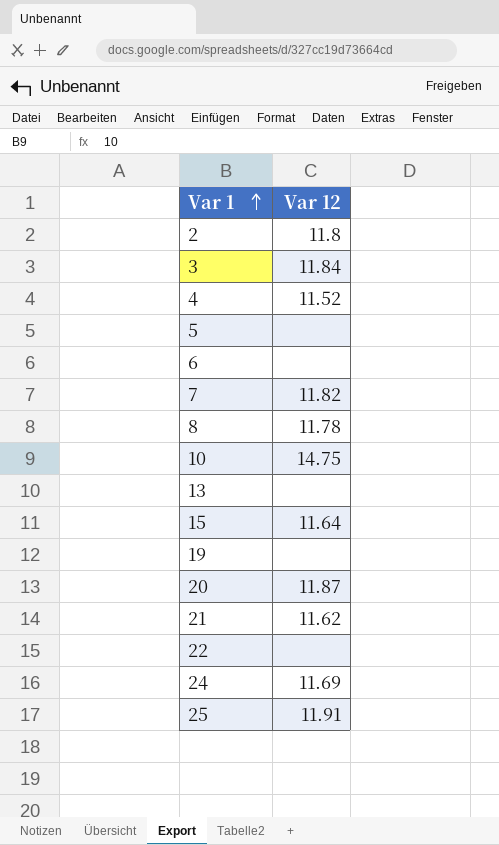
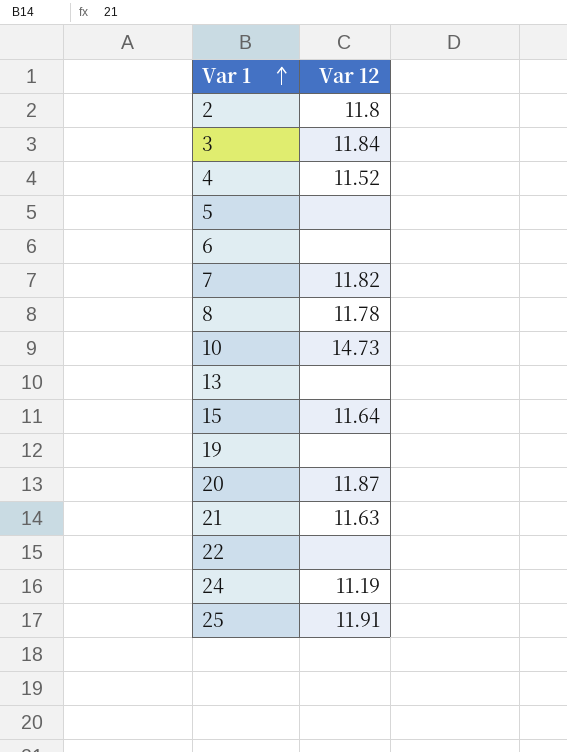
10 | Var 12: 14.75 -> 14.73
21 | Var 12: 11.62 -> 11.63
24 | Var 12: 11.69 -> 11.19

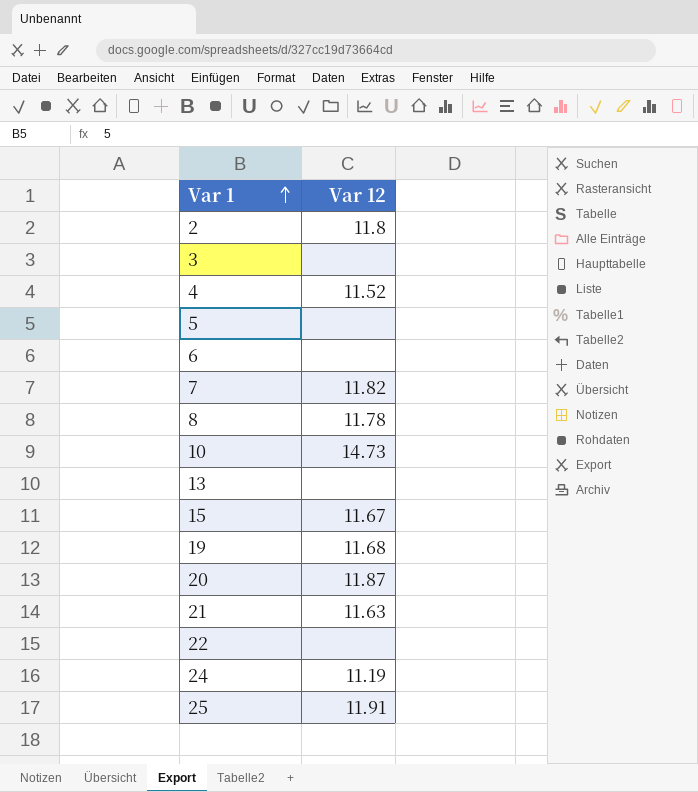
3 | Var 12: 11.84 -> none
15 | Var 12: 11.64 -> 11.67
19 | Var 12: none -> 11.68

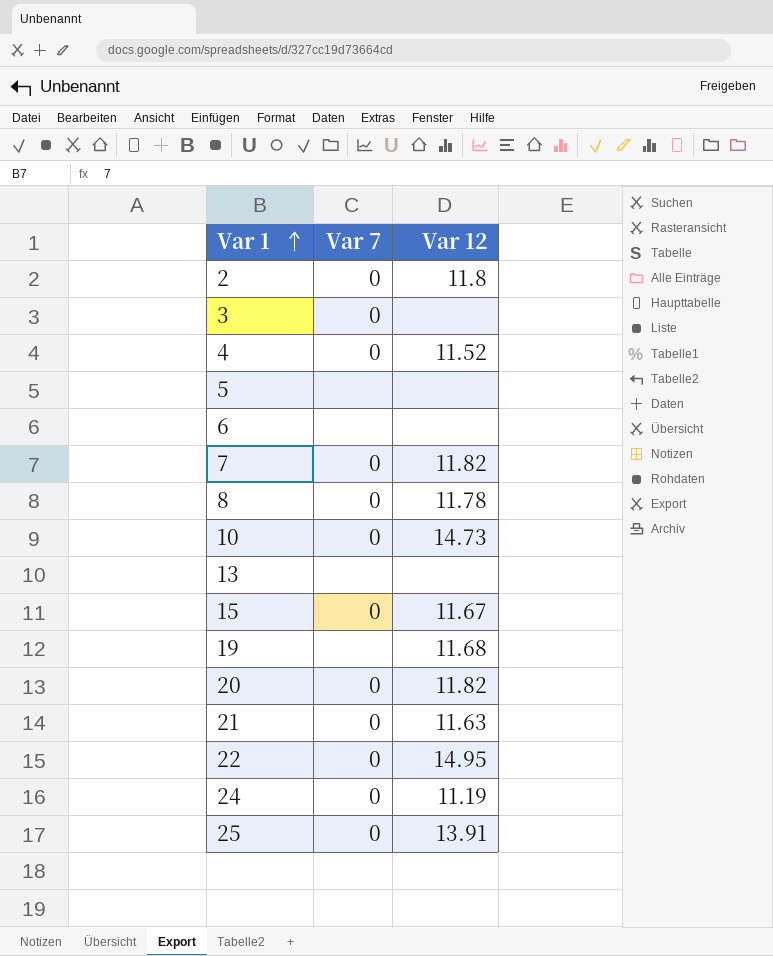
column Var 7 | position: none -> 2
20 | Var 12: 11.87 -> 11.82
22 | Var 12: none -> 14.95
25 | Var 12: 11.91 -> 13.91

